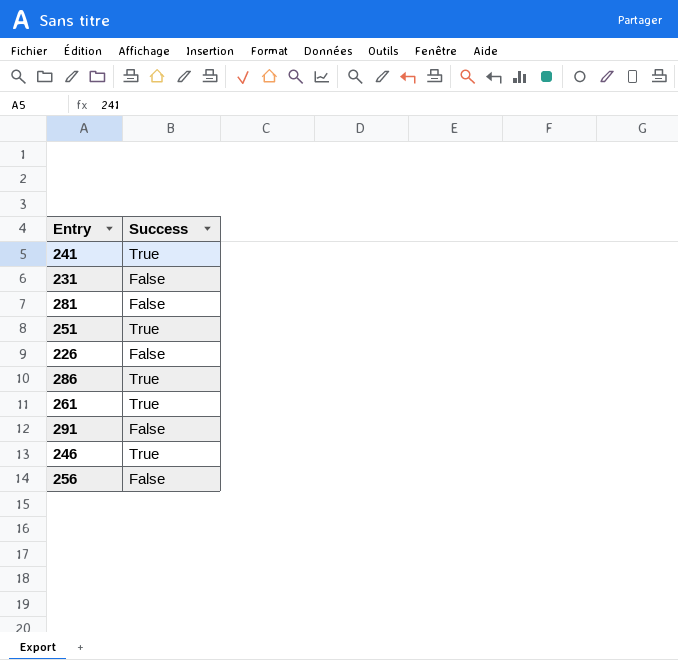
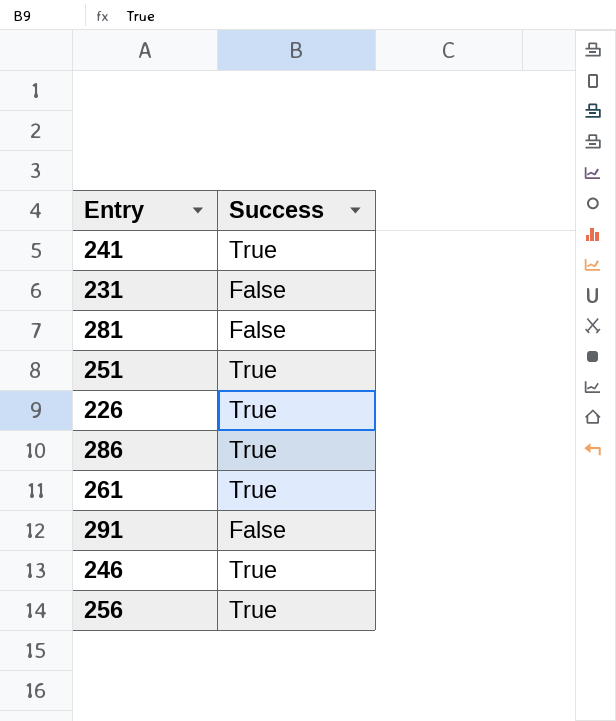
226 | Success: False -> True
256 | Success: False -> True

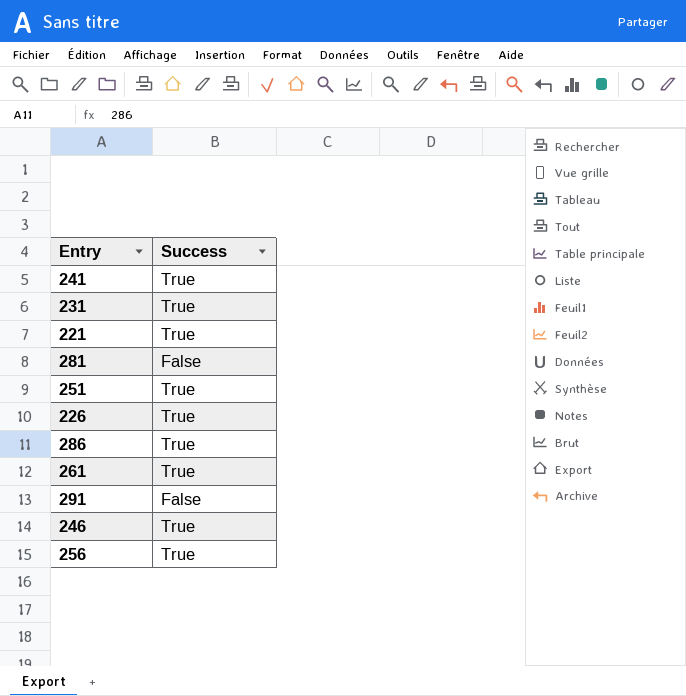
231 | Success: False -> True
row 221: none -> True

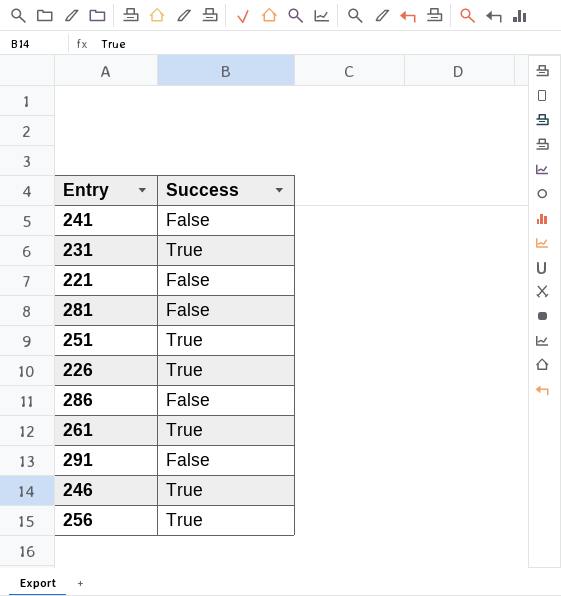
241 | Success: True -> False
221 | Success: True -> False
286 | Success: True -> False

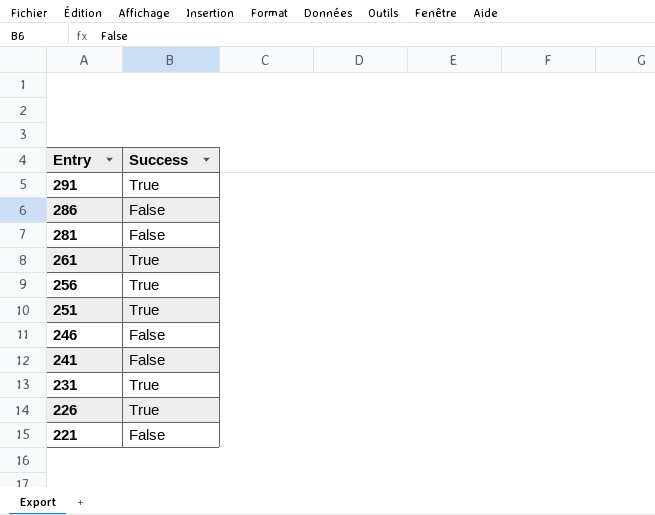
row order: none -> Entry descending
291 | Success: False -> True
246 | Success: True -> False

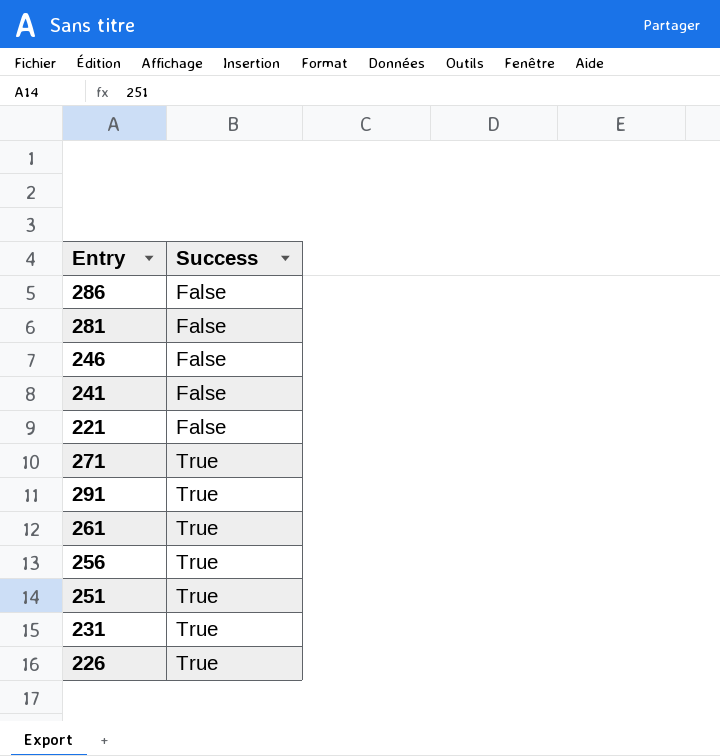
row order: Entry descending -> Success ascending
row 271: none -> True

